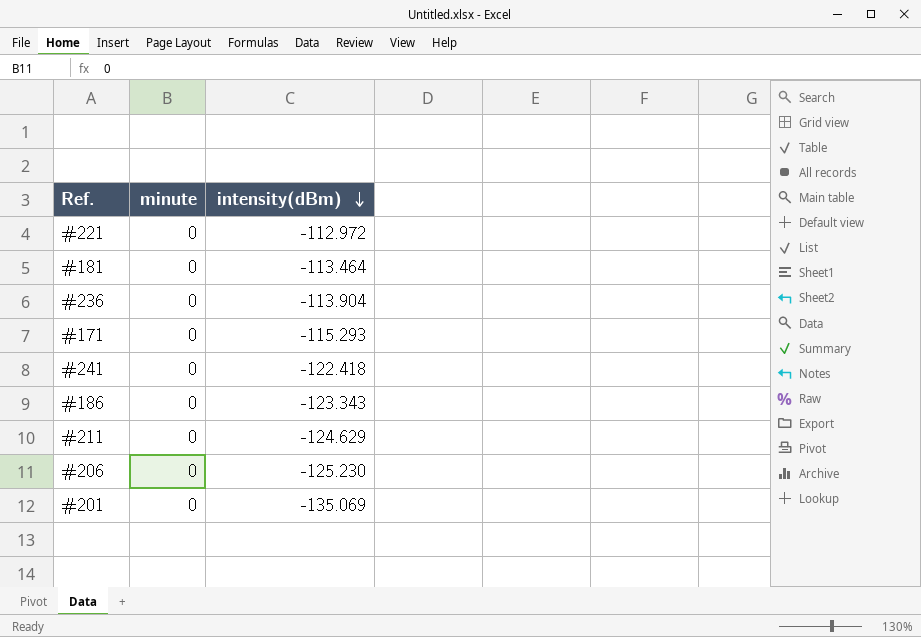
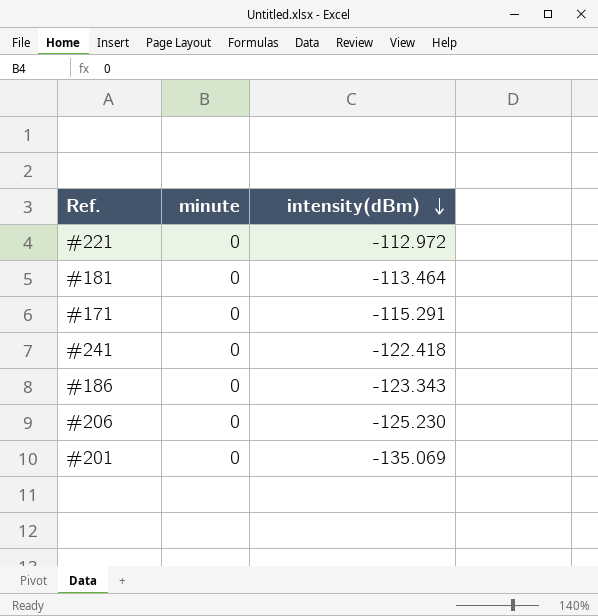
row #236: 0 | -113.904 -> none
row #211: 0 | -124.629 -> none
#171 | intensity(dBm): -115.293 -> -115.291

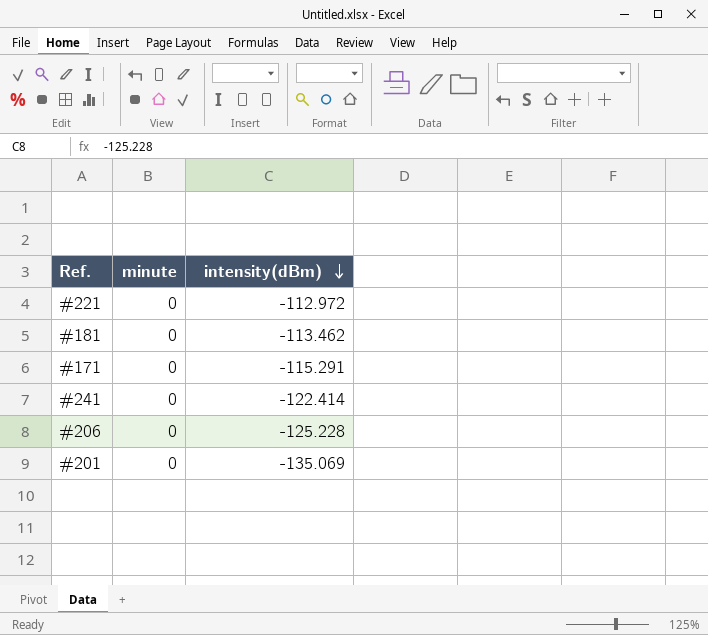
row #186: 0 | -123.343 -> none
#181 | intensity(dBm): -113.464 -> -113.462
#241 | intensity(dBm): -122.418 -> -122.414
#206 | intensity(dBm): -125.230 -> -125.228

